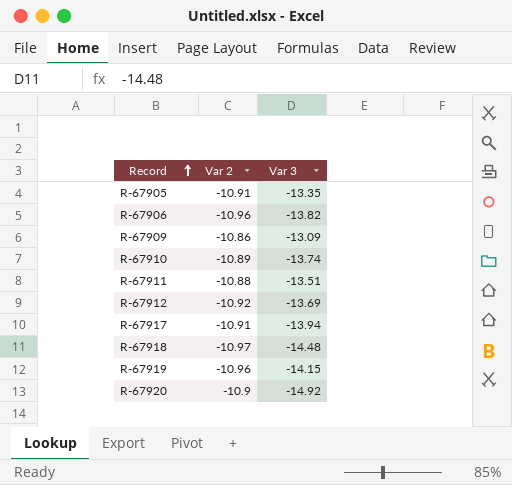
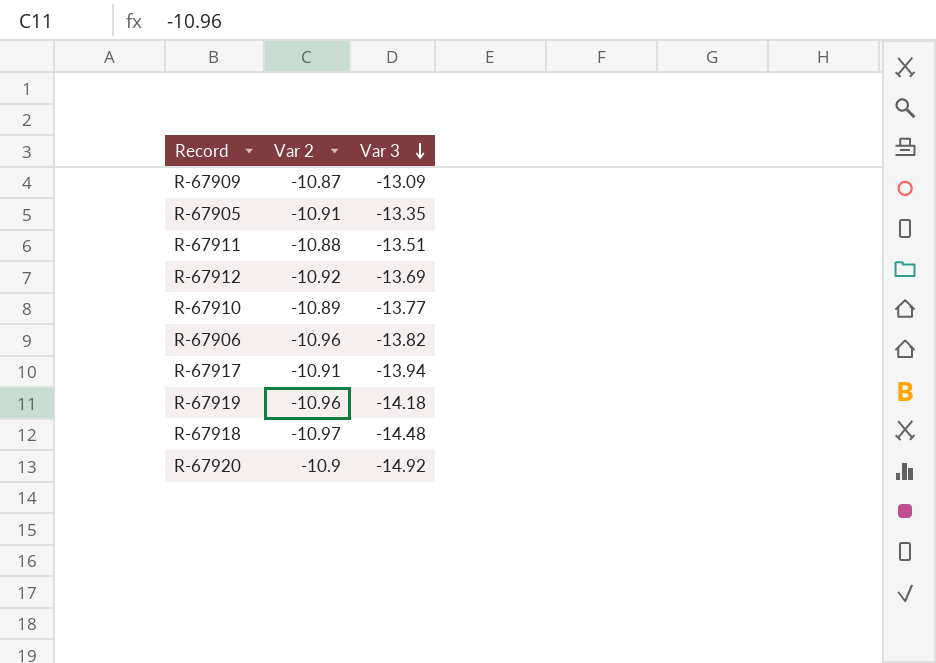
row order: Record ascending -> Var 3 descending
R-67909 | Var 2: -10.86 -> -10.87
R-67910 | Var 3: -13.74 -> -13.77
R-67919 | Var 3: -14.15 -> -14.18

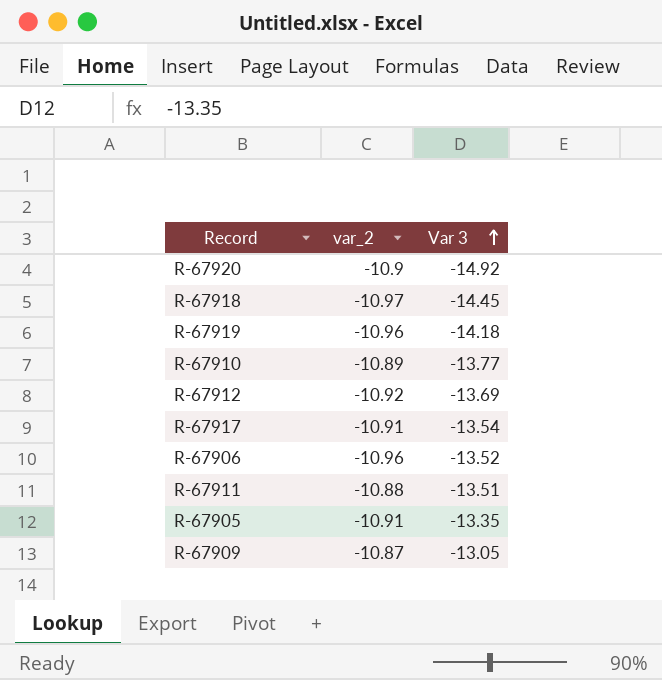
row order: Var 3 descending -> Var 3 ascending
column name: Var 2 -> var_2
R-67918 | Var 3: -14.48 -> -14.45
R-67917 | Var 3: -13.94 -> -13.54
R-67906 | Var 3: -13.82 -> -13.52
R-67909 | Var 3: -13.09 -> -13.05

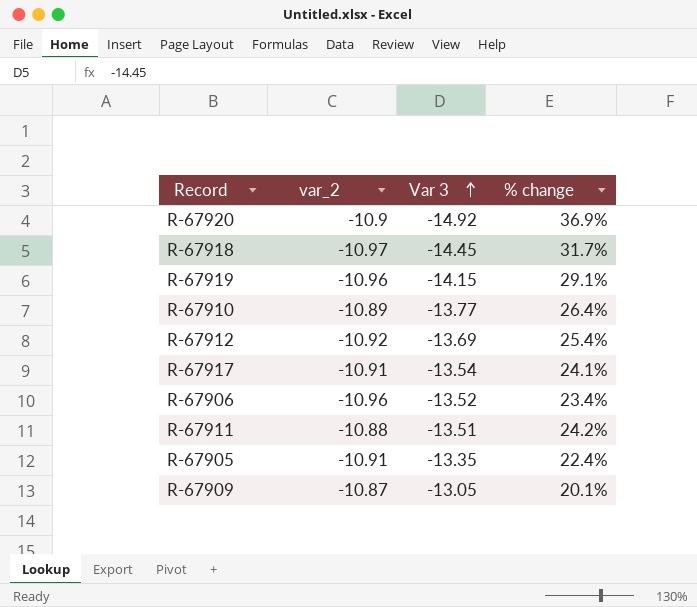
column % change | formula: none -> ([Var 3] - [var_2]) / [var_2]
R-67919 | Var 3: -14.18 -> -14.15

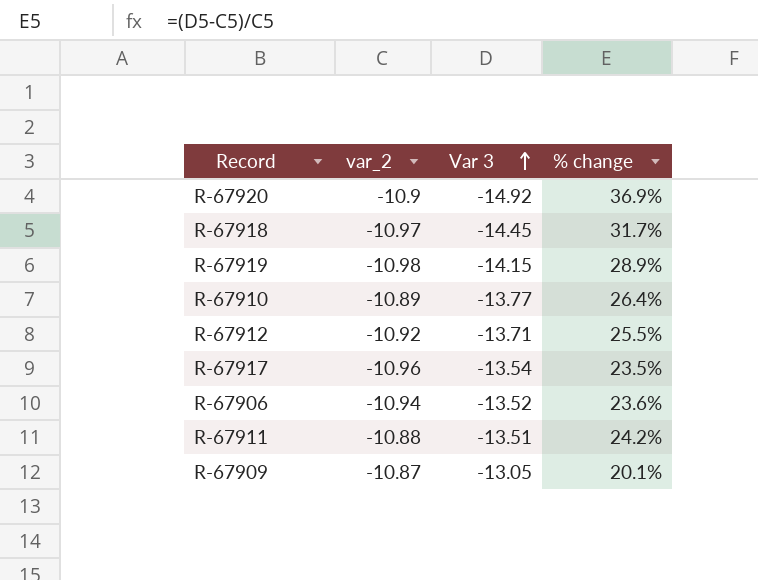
row R-67905: -10.91 | -13.35 | 22.4% -> none
R-67919 | var_2: -10.96 -> -10.98
R-67919 | % change: 29.1% -> 28.9%
R-67912 | Var 3: -13.69 -> -13.71
R-67912 | % change: 25.4% -> 25.5%
R-67917 | var_2: -10.91 -> -10.96
R-67917 | % change: 24.1% -> 23.5%
R-67906 | var_2: -10.96 -> -10.94
R-67906 | % change: 23.4% -> 23.6%

